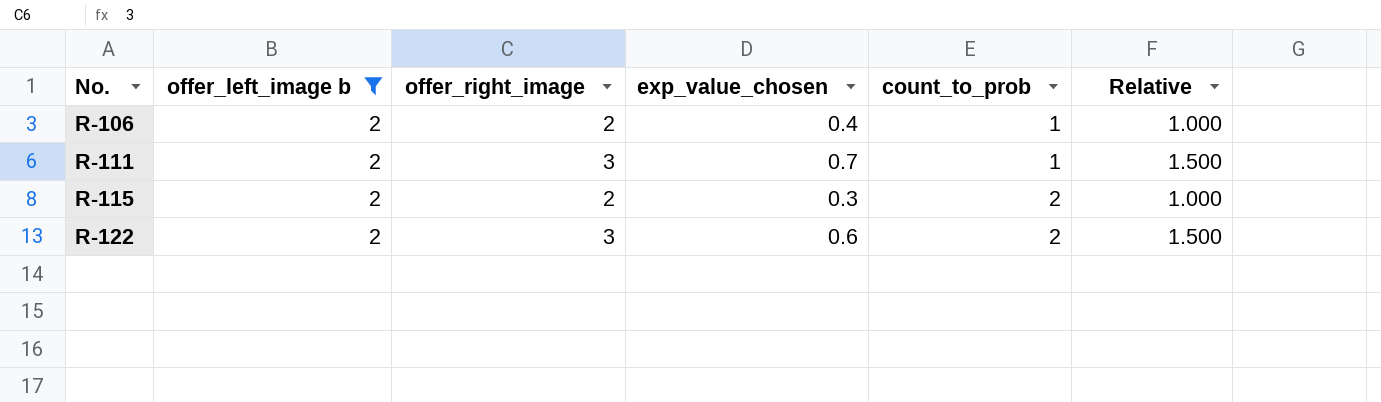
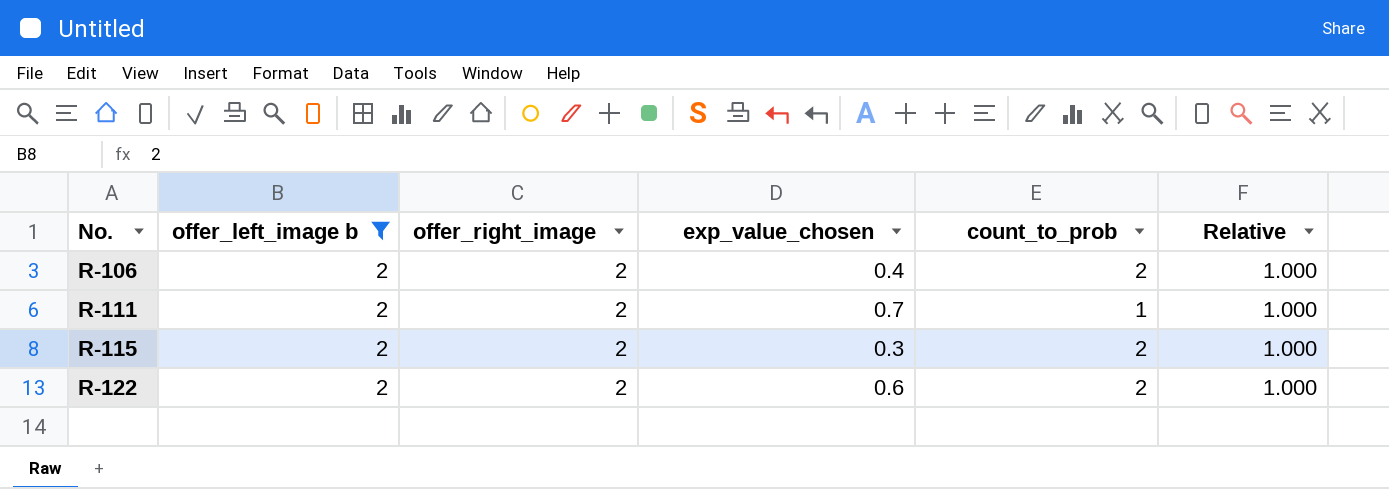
R-106 | count_to_prob: 1 -> 2
R-111 | offer_right_image: 3 -> 2
R-111 | Relative: 1.500 -> 1.000
R-122 | offer_right_image: 3 -> 2
R-122 | Relative: 1.500 -> 1.000

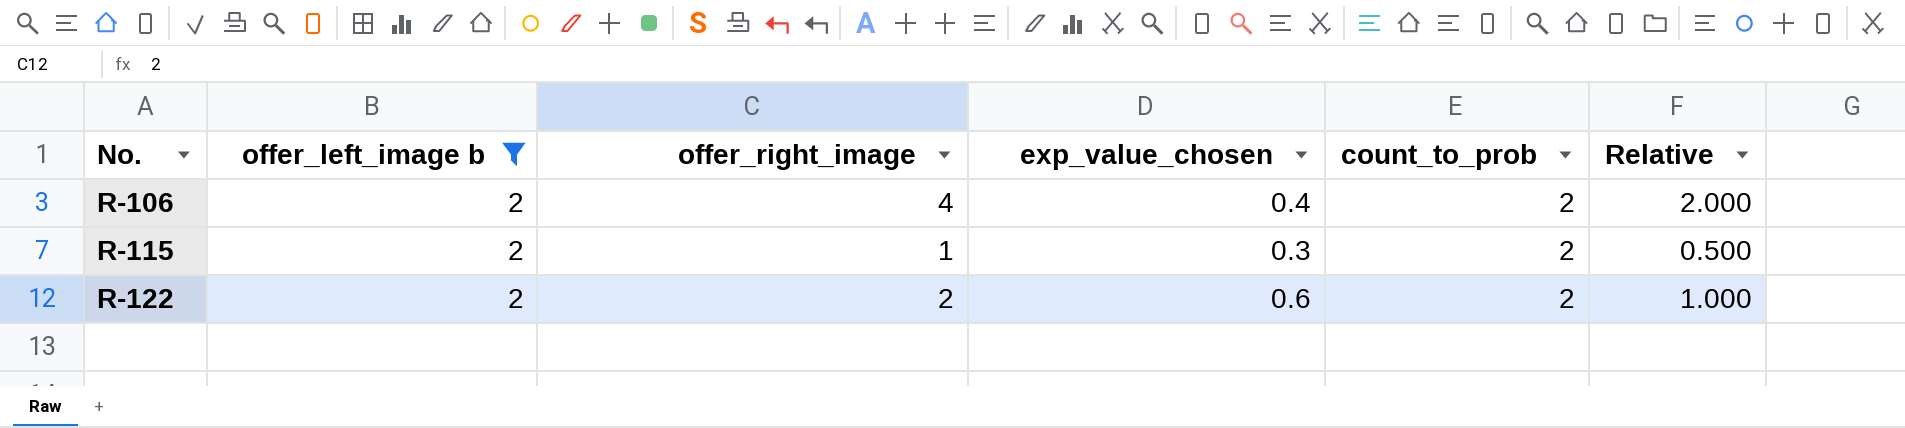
row R-111: 2 | 2 | 0.7 | 1 | 1.000 -> none
R-106 | offer_right_image: 2 -> 4
R-106 | Relative: 1.000 -> 2.000
R-115 | offer_right_image: 2 -> 1
R-115 | Relative: 1.000 -> 0.500

